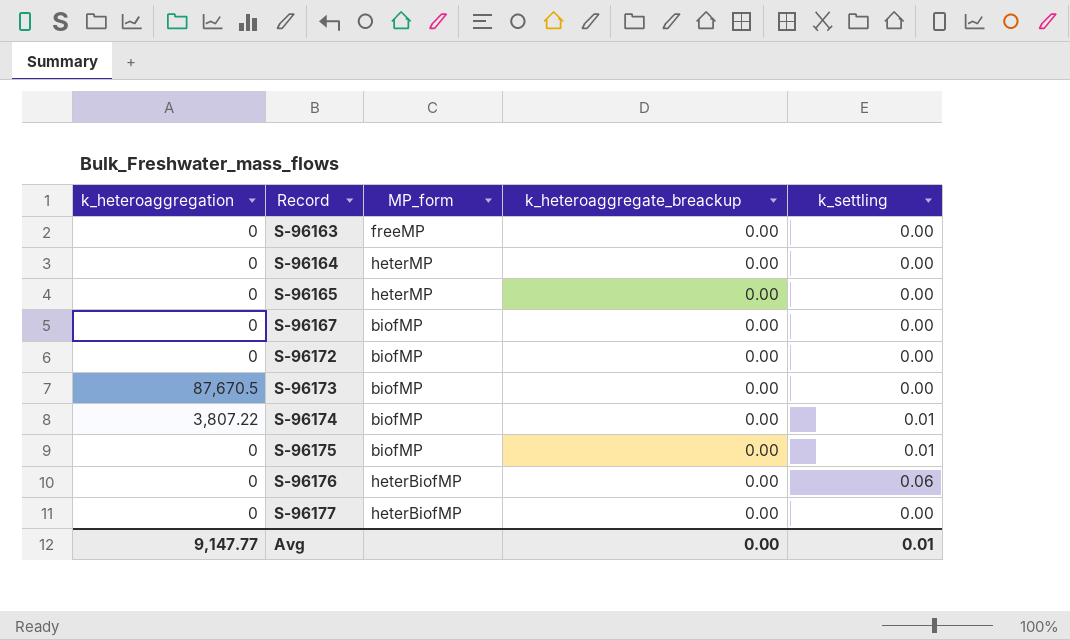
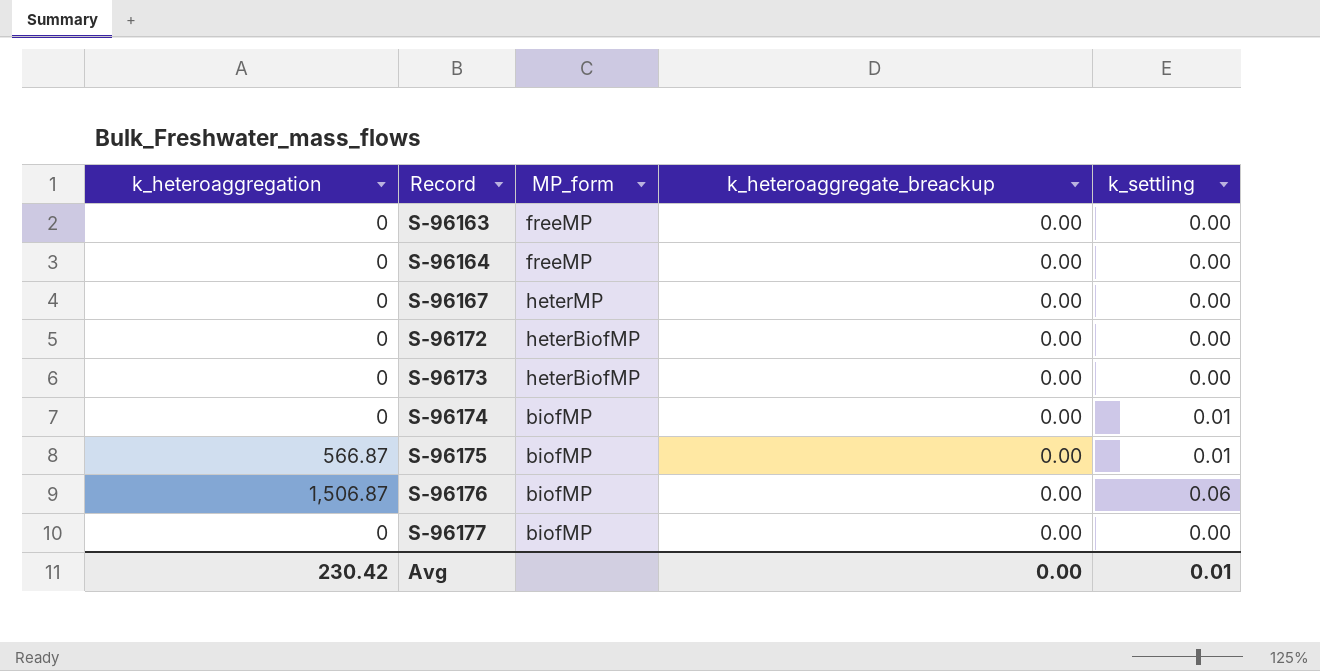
row S-96165: 0 | heterMP | 0.00 | 0.00 -> none
S-96164 | MP_form: heterMP -> freeMP
S-96167 | MP_form: biofMP -> heterMP
S-96172 | MP_form: biofMP -> heterBiofMP
S-96173 | k_heteroaggregation: 87,670.5 -> 0
S-96173 | MP_form: biofMP -> heterBiofMP
S-96174 | k_heteroaggregation: 3,807.22 -> 0
S-96175 | k_heteroaggregation: 0 -> 566.87
S-96176 | k_heteroaggregation: 0 -> 1,506.87
S-96176 | MP_form: heterBiofMP -> biofMP
S-96177 | MP_form: heterBiofMP -> biofMP
Avg | k_heteroaggregation: 9,147.77 -> 230.42

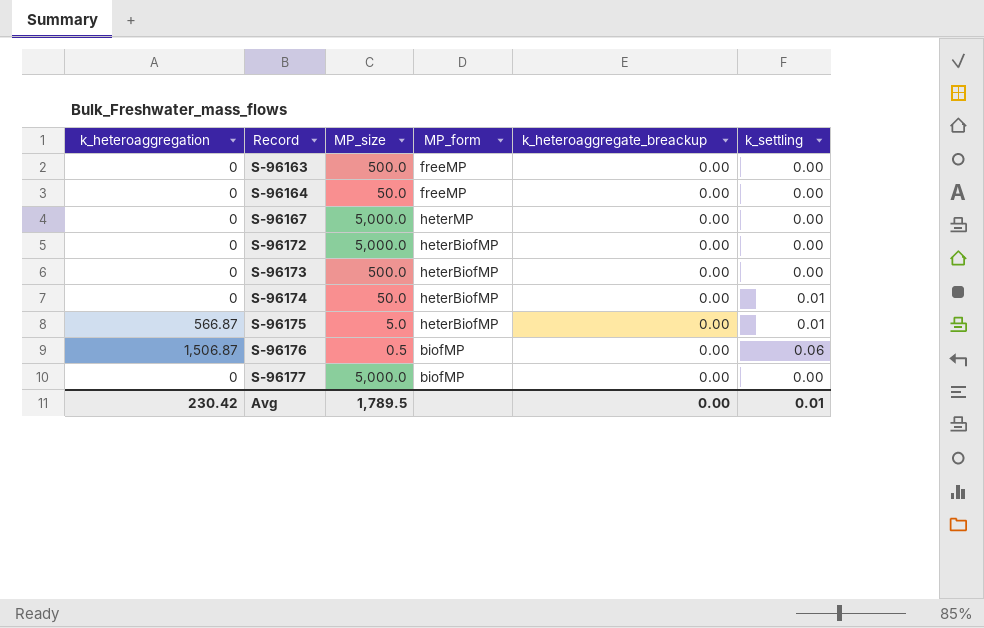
column MP_size | position: none -> 3
S-96174 | MP_form: biofMP -> heterBiofMP
S-96175 | MP_form: biofMP -> heterBiofMP

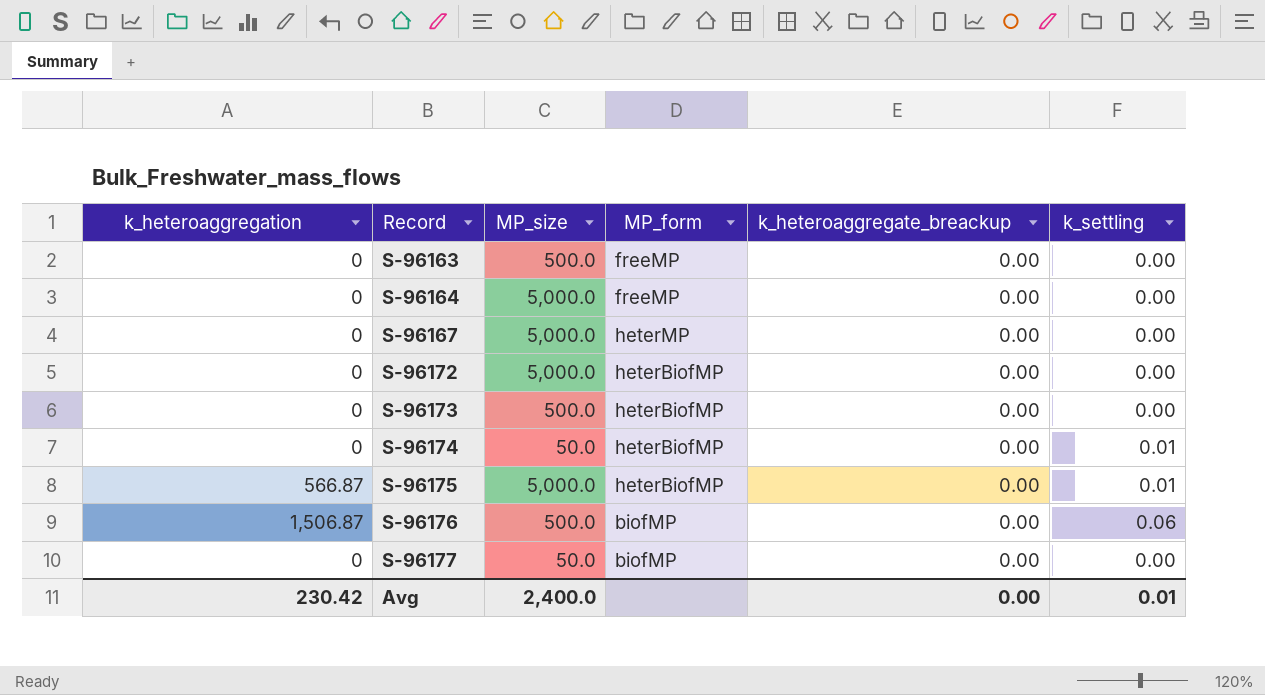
S-96164 | MP_size: 50.0 -> 5,000.0
S-96175 | MP_size: 5.0 -> 5,000.0
S-96176 | MP_size: 0.5 -> 500.0
S-96177 | MP_size: 5,000.0 -> 50.0
Avg | MP_size: 1,789.5 -> 2,400.0

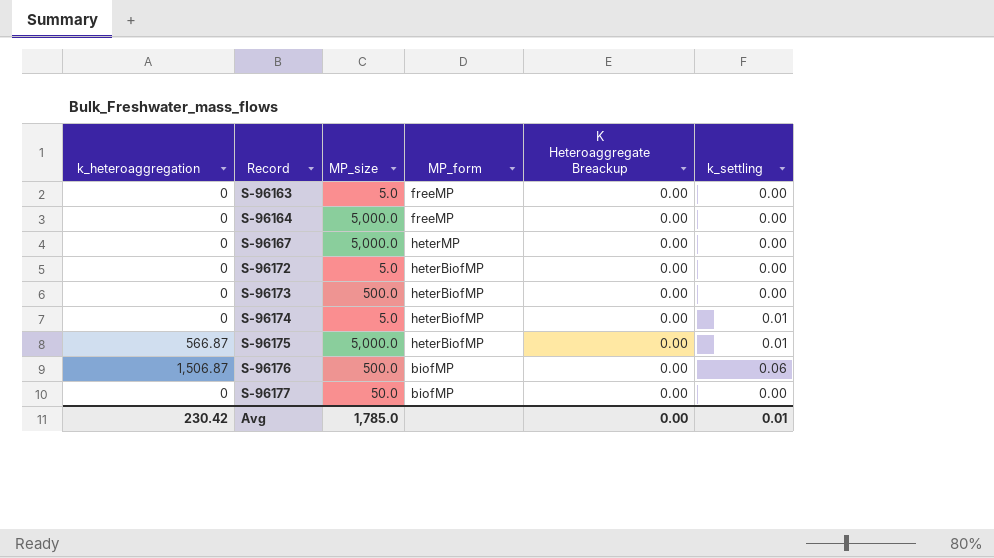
column name: k_heteroaggregate_breackup -> K Heteroaggregate Breackup
S-96163 | MP_size: 500.0 -> 5.0
S-96172 | MP_size: 5,000.0 -> 5.0
S-96174 | MP_size: 50.0 -> 5.0
Avg | MP_size: 2,400.0 -> 1,785.0

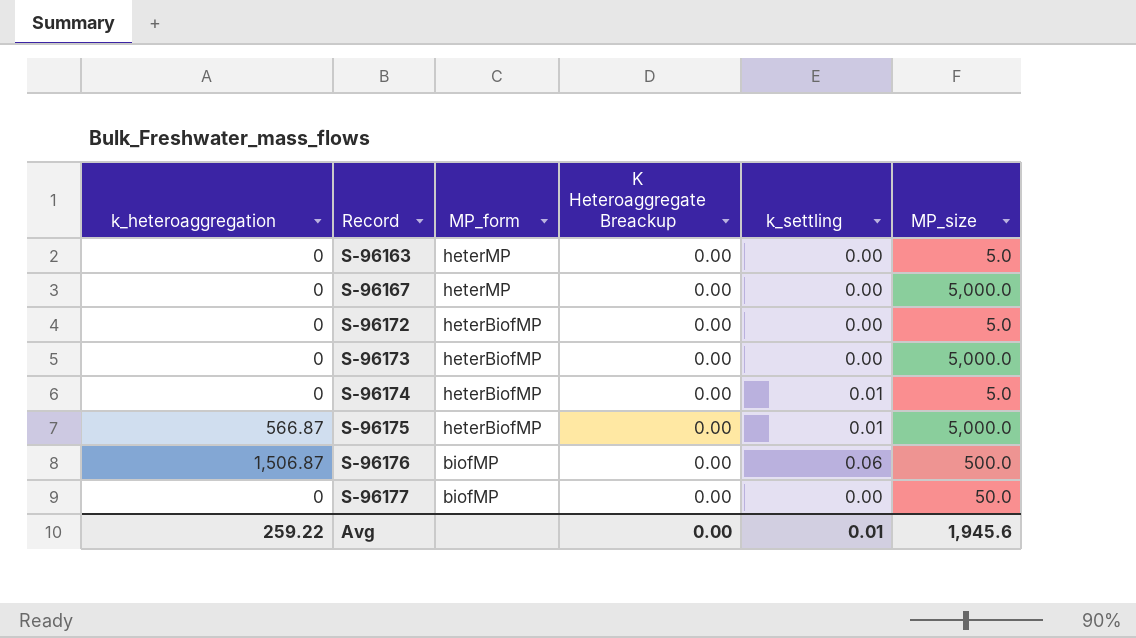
column MP_size | position: 3 -> 6
row S-96164: 0 | 5,000.0 | freeMP | 0.00 | 0.00 -> none
S-96163 | MP_form: freeMP -> heterMP
S-96173 | MP_size: 500.0 -> 5,000.0
Avg | k_heteroaggregation: 230.42 -> 259.22
Avg | MP_size: 1,785.0 -> 1,945.6

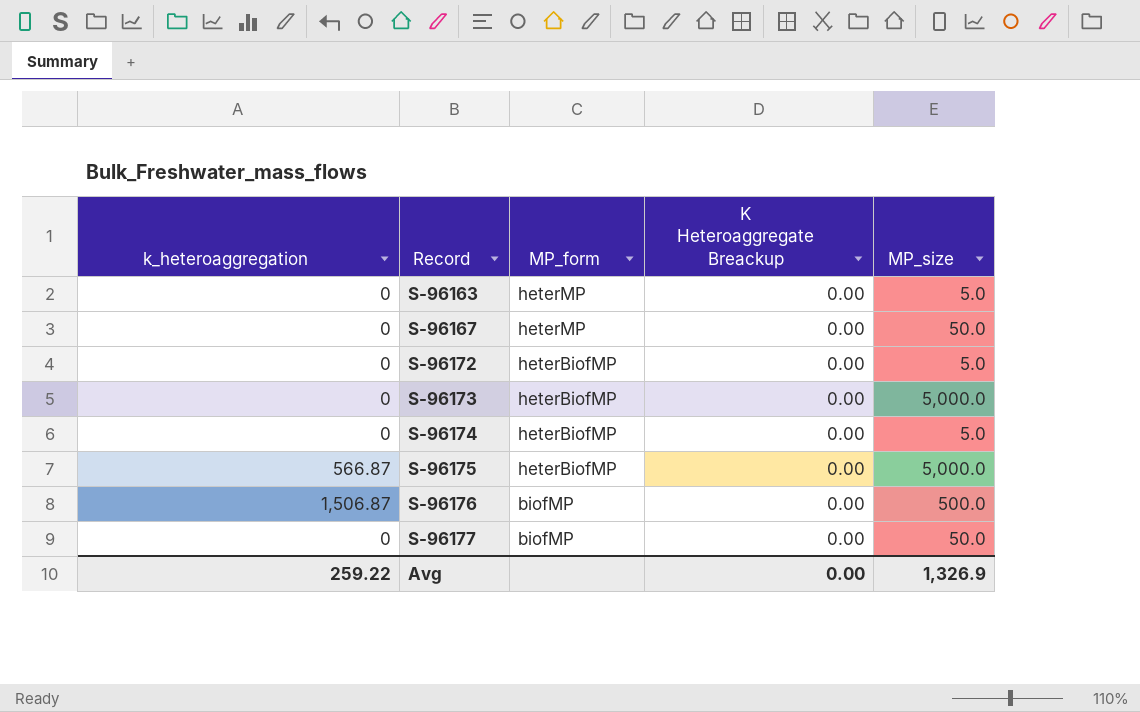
column k_settling | position: 5 -> none
S-96167 | MP_size: 5,000.0 -> 50.0
Avg | MP_size: 1,945.6 -> 1,326.9

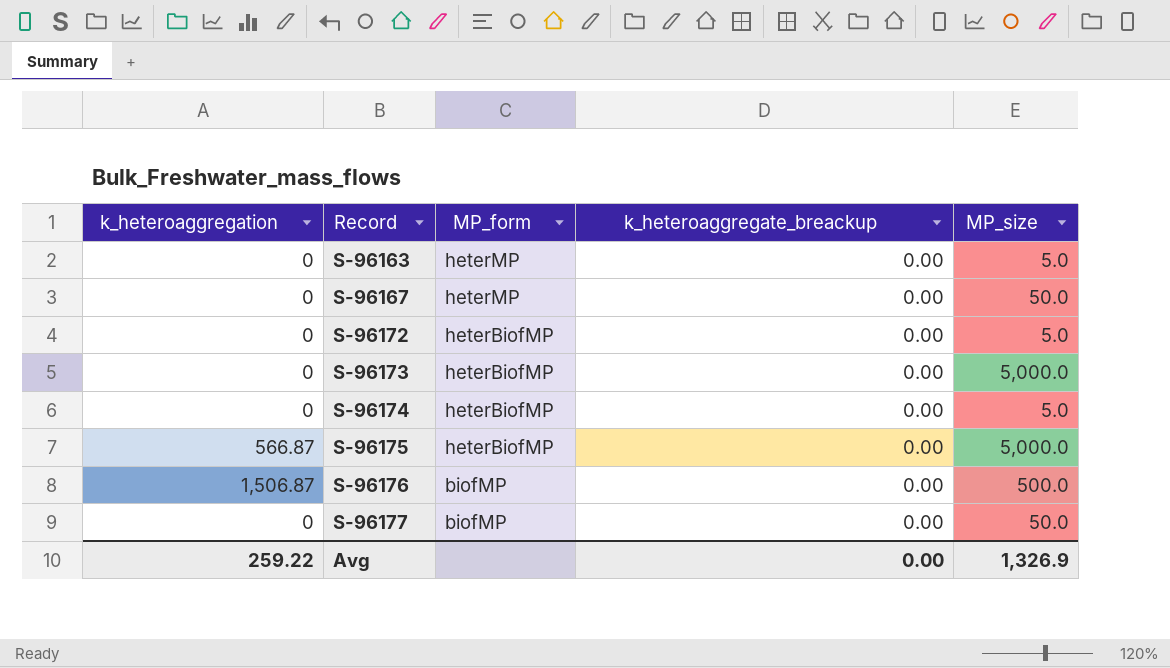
column name: K Heteroaggregate Breackup -> k_heteroaggregate_breackup

